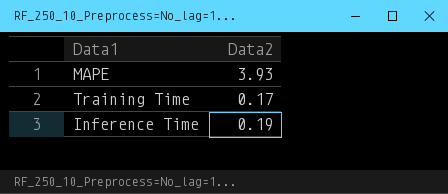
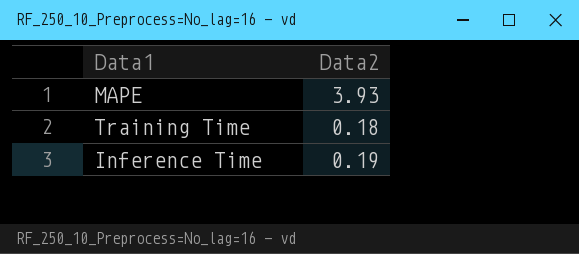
Training Time | Data2: 0.17 -> 0.18

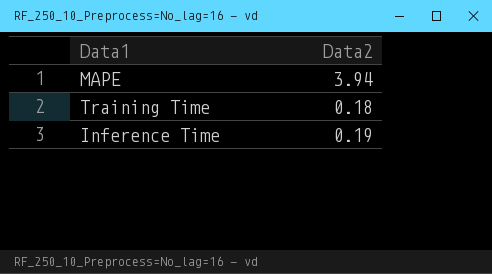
MAPE | Data2: 3.93 -> 3.94

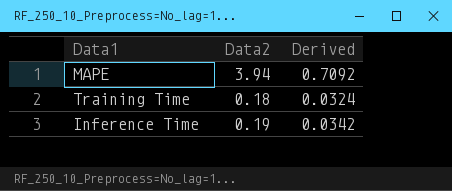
column Derived | formula: none -> [Data2] * 0.18

